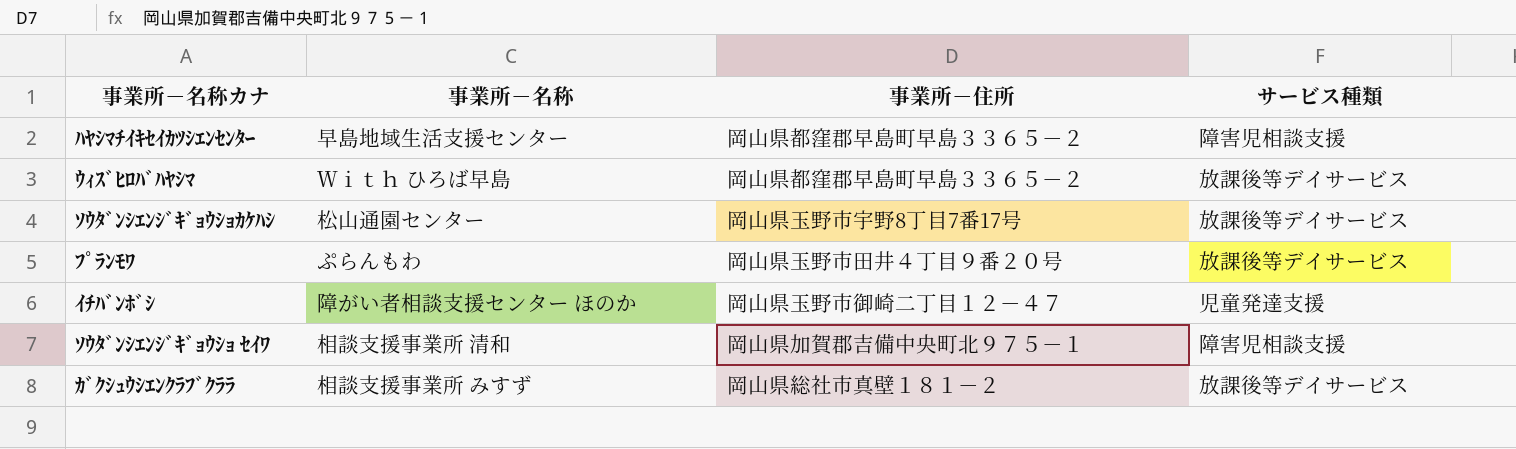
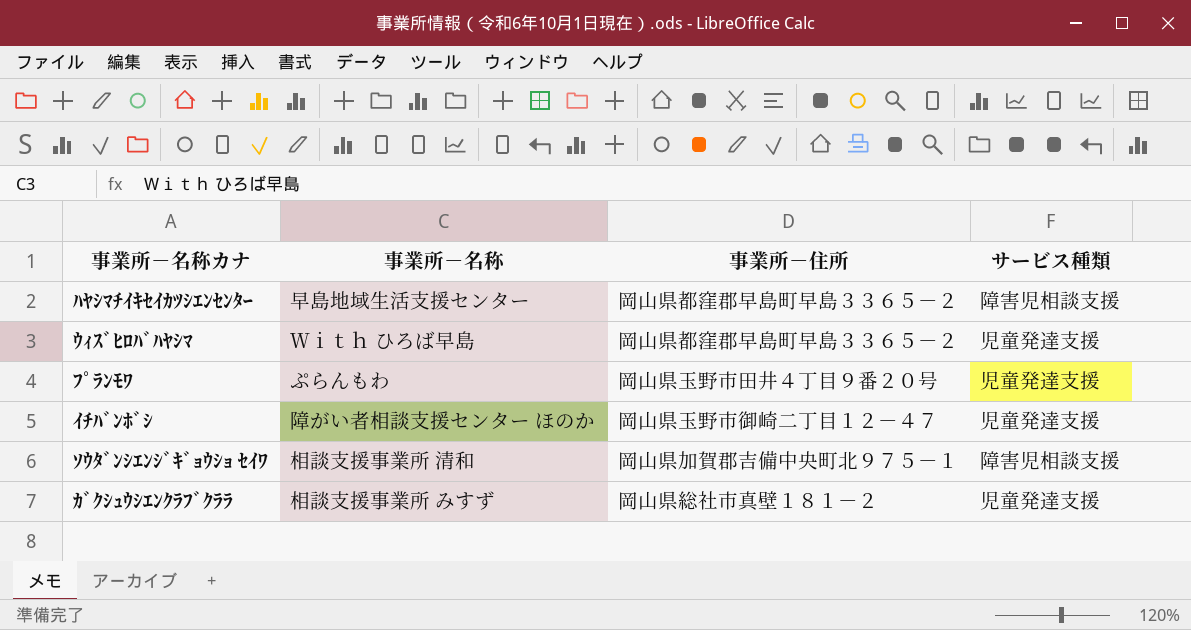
row ｿｳﾀﾞﾝｼｴﾝｼﾞｷﾞｮｳｼｮｶｹﾊｼ: 松山通園センター | 岡山県玉野市宇野8丁目7番17号 | 放課後等デイサービス -> none
ｳｨｽﾞﾋﾛﾊﾞﾊﾔｼﾏ | サービス種類: 放課後等デイサービス -> 児童発達支援
ﾌﾟﾗﾝﾓﾜ | サービス種類: 放課後等デイサービス -> 児童発達支援
ｶﾞｸｼｭｳｼｴﾝｸﾗﾌﾞｸﾗﾗ | サービス種類: 放課後等デイサービス -> 児童発達支援

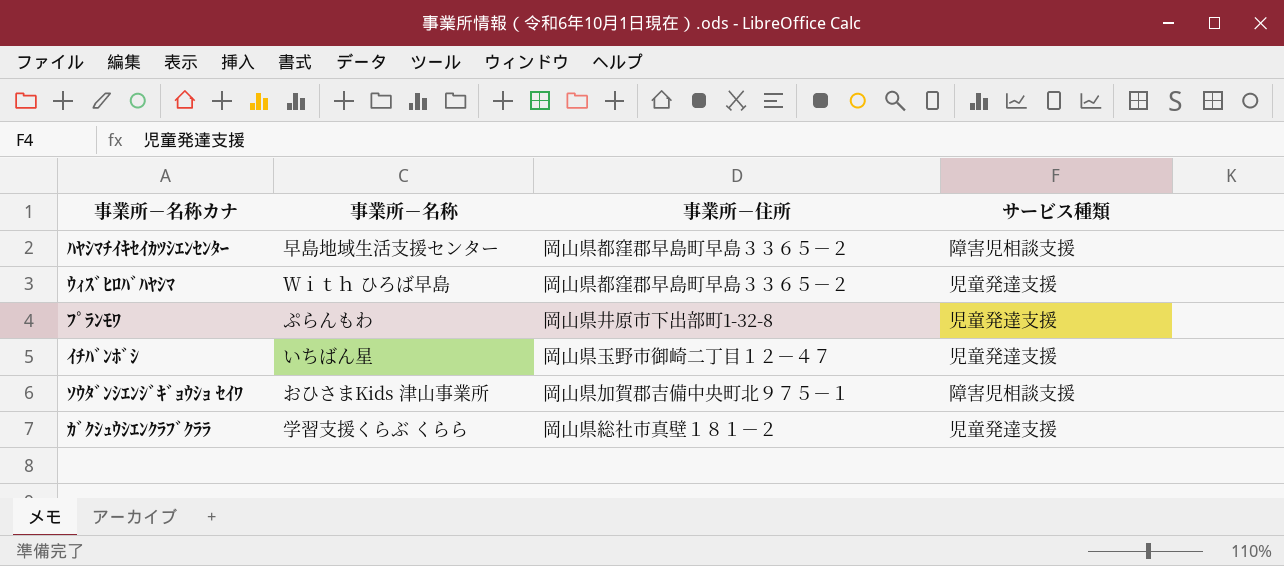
ﾌﾟﾗﾝﾓﾜ | 事業所－住所: 岡山県玉野市田井４丁目９番２０号 -> 岡山県井原市下出部町1-32-8
ｲﾁﾊﾞﾝﾎﾞｼ | 事業所－名称: 障がい者相談支援センター ほのか -> いちばん星
ｿｳﾀﾞﾝｼｴﾝｼﾞｷﾞｮｳｼｮ ｾｲﾜ | 事業所－名称: 相談支援事業所 清和 -> おひさまKids 津山事業所
ｶﾞｸｼｭｳｼｴﾝｸﾗﾌﾞｸﾗﾗ | 事業所－名称: 相談支援事業所 みすず -> 学習支援くらぶ くらら

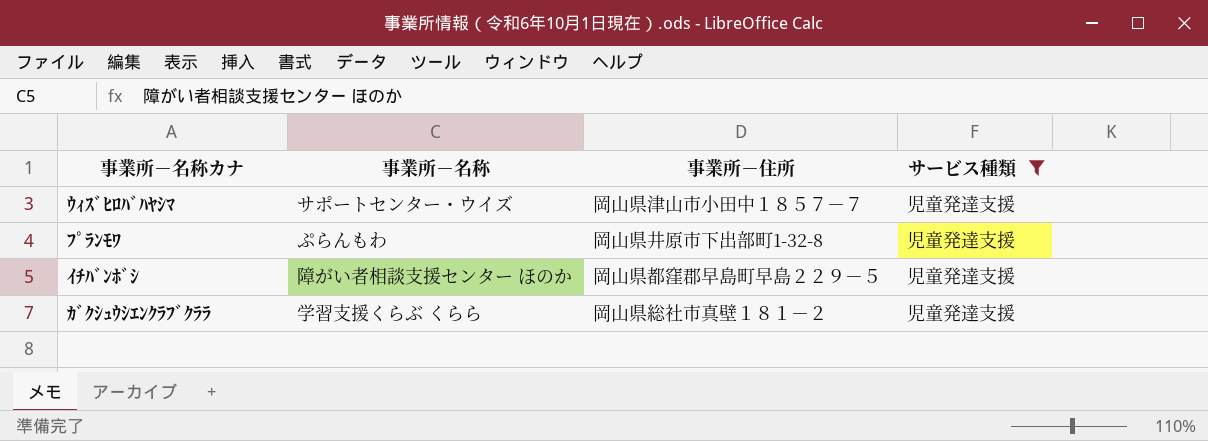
filter: none -> サービス種類 = 児童発達支援
ｳｨｽﾞﾋﾛﾊﾞﾊﾔｼﾏ | 事業所－名称: Ｗｉｔｈ ひろば早島 -> サポートセンター・ウイズ
ｳｨｽﾞﾋﾛﾊﾞﾊﾔｼﾏ | 事業所－住所: 岡山県都窪郡早島町早島３３６５－２ -> 岡山県津山市小田中１８５７－７
ｲﾁﾊﾞﾝﾎﾞｼ | 事業所－名称: いちばん星 -> 障がい者相談支援センター ほのか
ｲﾁﾊﾞﾝﾎﾞｼ | 事業所－住所: 岡山県玉野市御崎二丁目１２－４７ -> 岡山県都窪郡早島町早島２２９－５

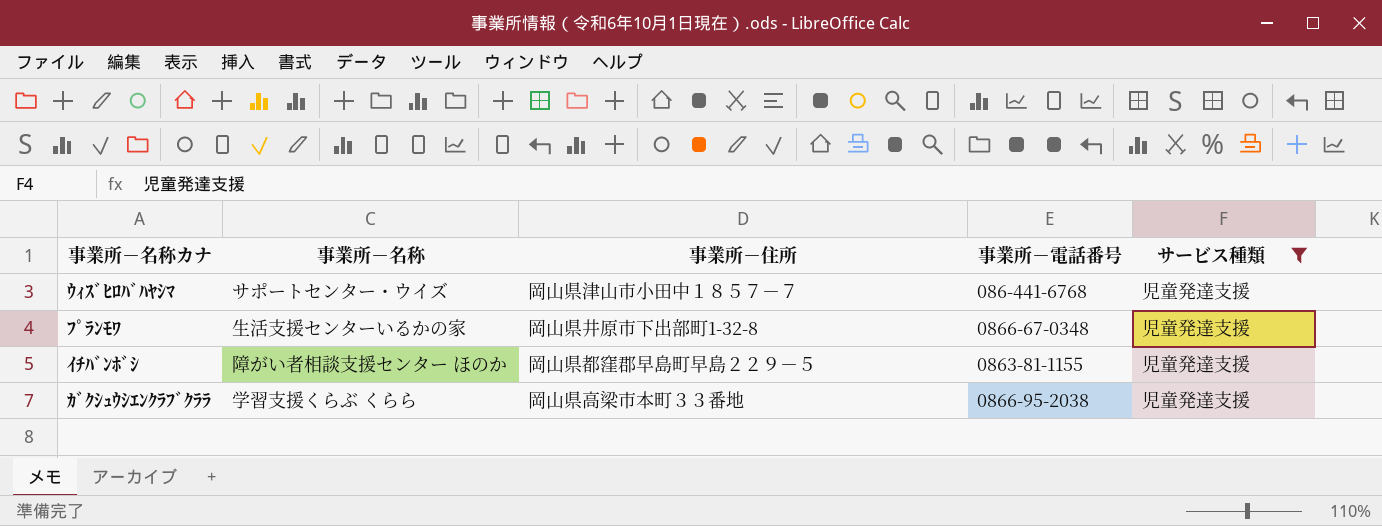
column 事業所－電話番号 | position: none -> 4
ﾌﾟﾗﾝﾓﾜ | 事業所－名称: ぷらんもわ -> 生活支援センターいるかの家
ｶﾞｸｼｭｳｼｴﾝｸﾗﾌﾞｸﾗﾗ | 事業所－住所: 岡山県総社市真壁１８１－２ -> 岡山県高梁市本町３３番地

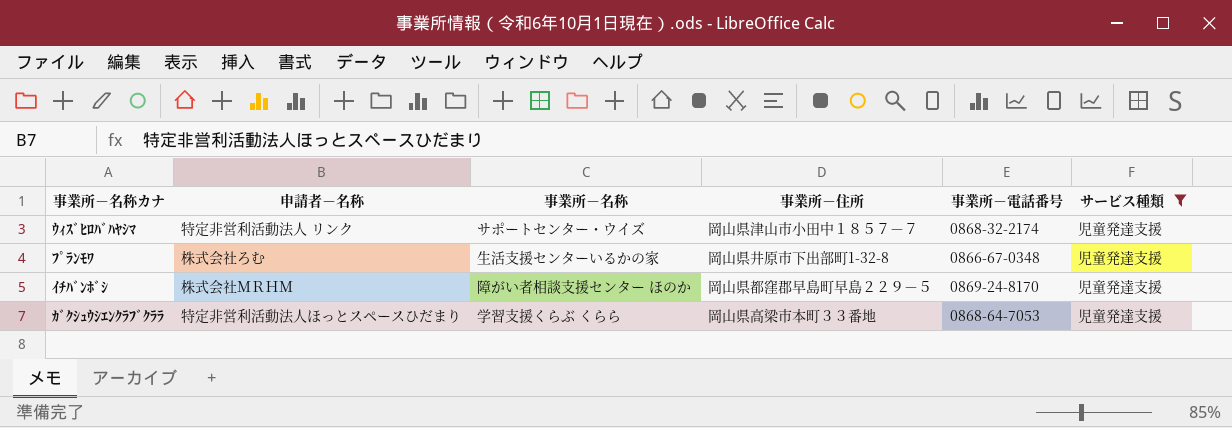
column 申請者－名称 | position: none -> 2
ｳｨｽﾞﾋﾛﾊﾞﾊﾔｼﾏ | 事業所－電話番号: 086-441-6768 -> 0868-32-2174
ｲﾁﾊﾞﾝﾎﾞｼ | 事業所－電話番号: 0863-81-1155 -> 0869-24-8170
ｶﾞｸｼｭｳｼｴﾝｸﾗﾌﾞｸﾗﾗ | 事業所－電話番号: 0866-95-2038 -> 0868-64-7053

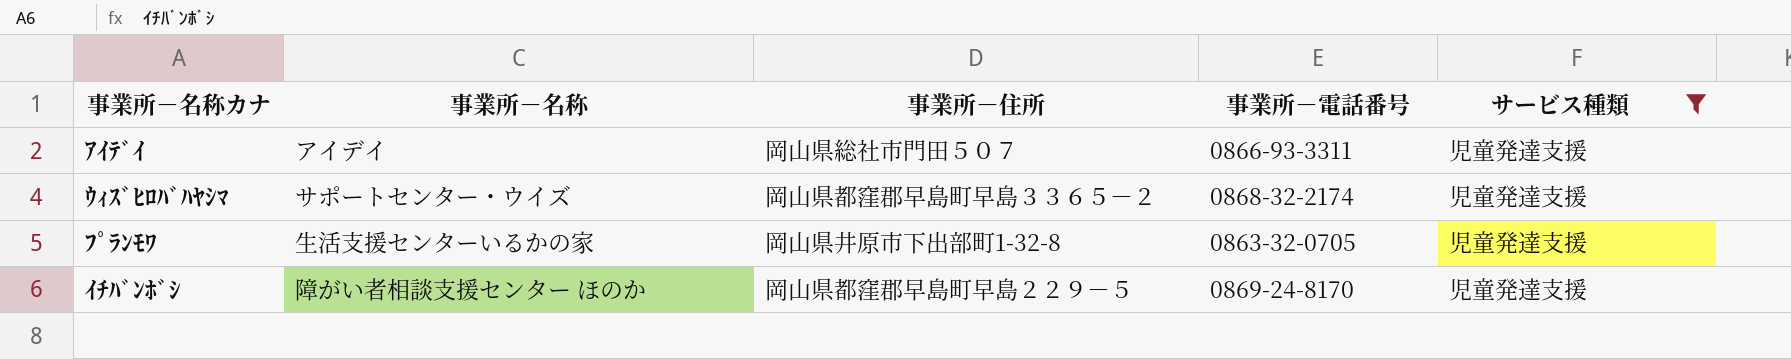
column 申請者－名称 | position: 2 -> none
row ｶﾞｸｼｭｳｼｴﾝｸﾗﾌﾞｸﾗﾗ: 特定非営利活動法人ほっとスペースひだまり | 学習支援くらぶ くらら | 岡山県高梁市本町３３番地 | 0868-64-7053 | 児童発達支援 -> none
row ｱｲﾃﾞｲ: none -> アイデイ | 岡山県総社市門田５０７ | 0866-93-3311 | 児童発達支援
ｳｨｽﾞﾋﾛﾊﾞﾊﾔｼﾏ | 事業所－住所: 岡山県津山市小田中１８５７－７ -> 岡山県都窪郡早島町早島３３６５－２
ﾌﾟﾗﾝﾓﾜ | 事業所－電話番号: 0866-67-0348 -> 0863-32-0705

